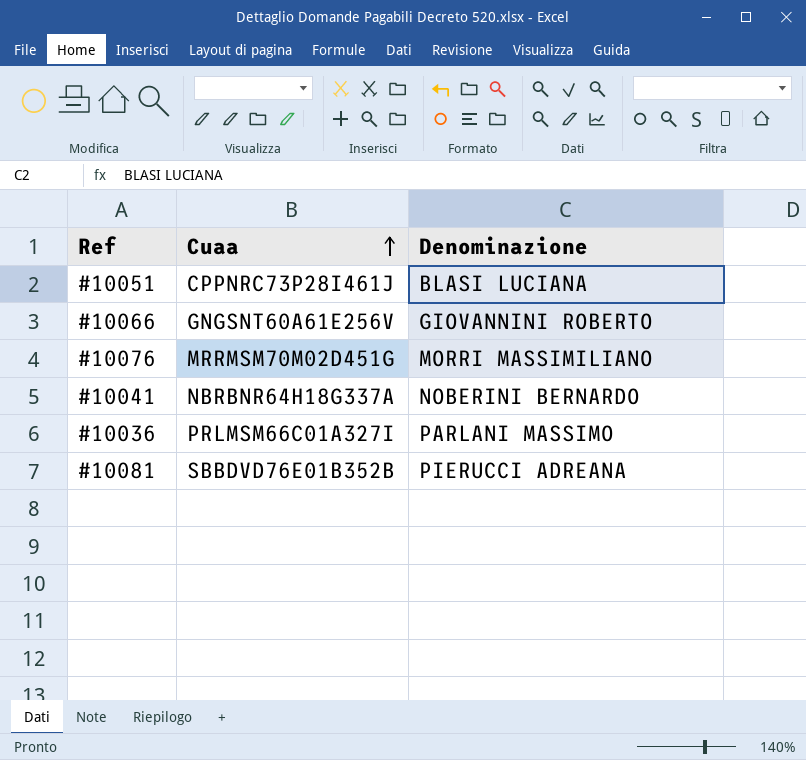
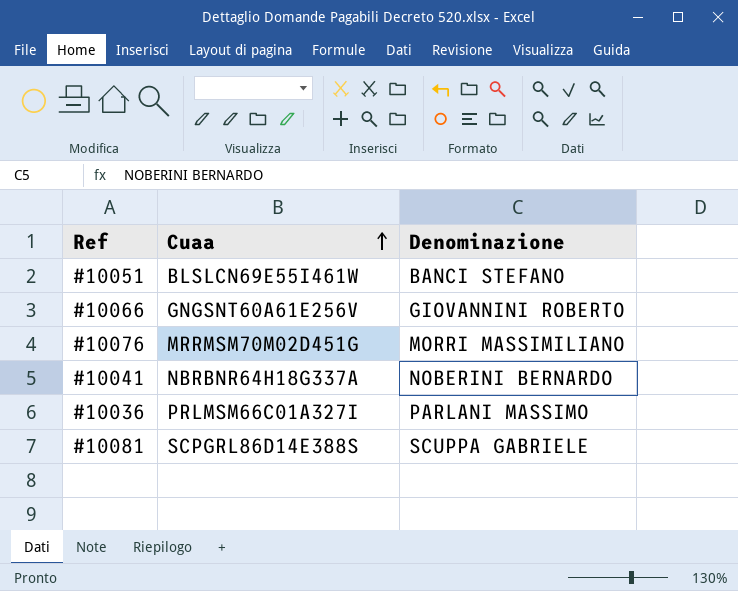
#10051 | Cuaa: CPPNRC73P28I461J -> BLSLCN69E55I461W
#10051 | Denominazione: BLASI LUCIANA -> BANCI STEFANO
#10081 | Cuaa: SBBDVD76E01B352B -> SCPGRL86D14E388S
#10081 | Denominazione: PIERUCCI ADREANA -> SCUPPA GABRIELE

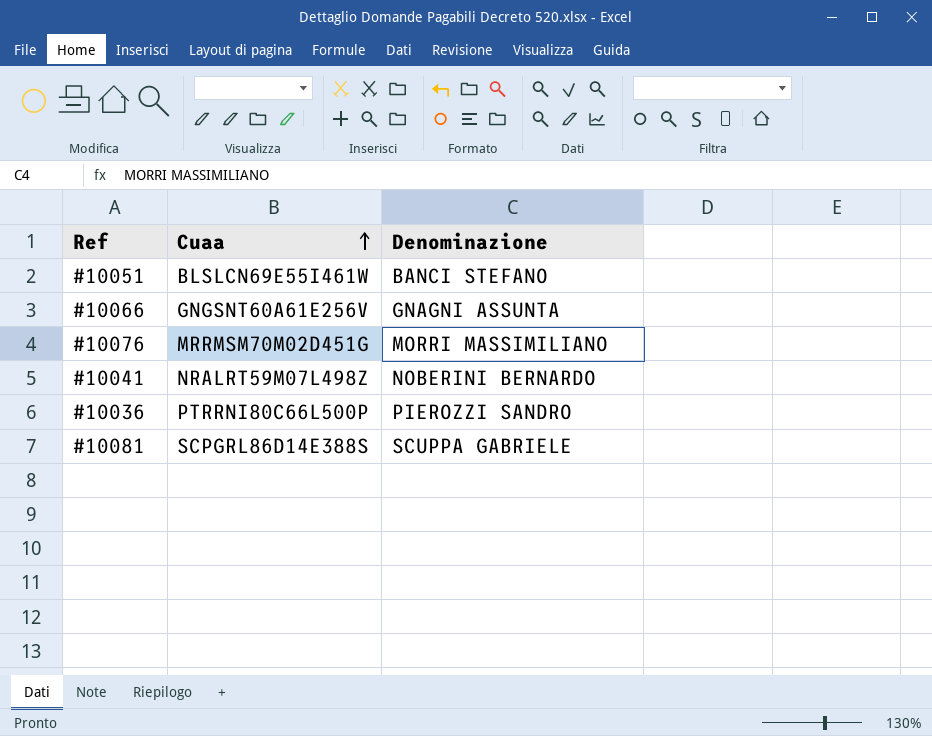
#10066 | Denominazione: GIOVANNINI ROBERTO -> GNAGNI ASSUNTA
#10041 | Cuaa: NBRBNR64H18G337A -> NRALRT59M07L498Z
#10036 | Cuaa: PRLMSM66C01A327I -> PTRRNI80C66L500P
#10036 | Denominazione: PARLANI MASSIMO -> PIEROZZI SANDRO

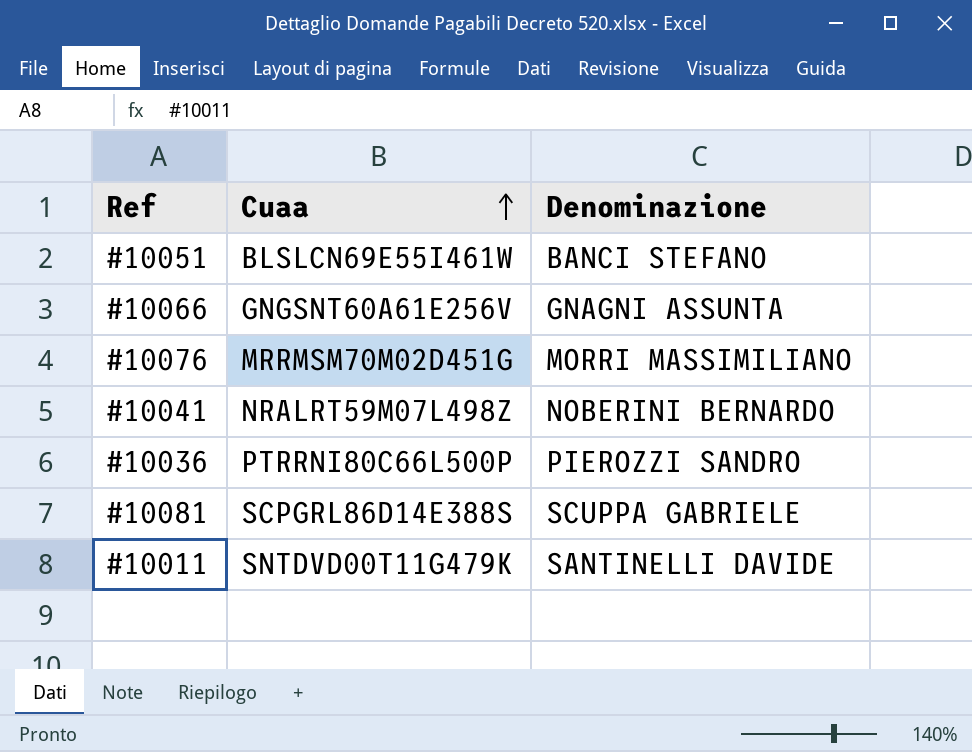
row #10011: none -> SNTDVD00T11G479K | SANTINELLI DAVIDE

